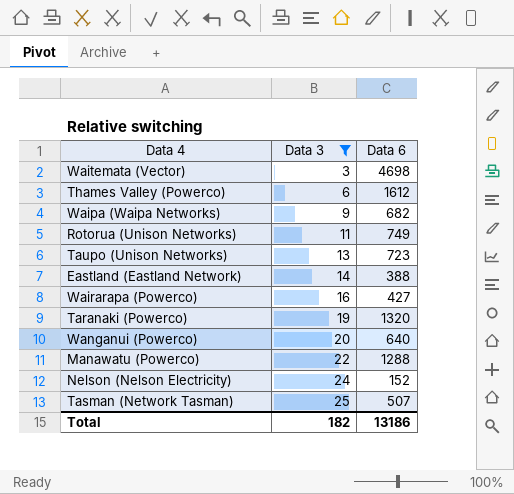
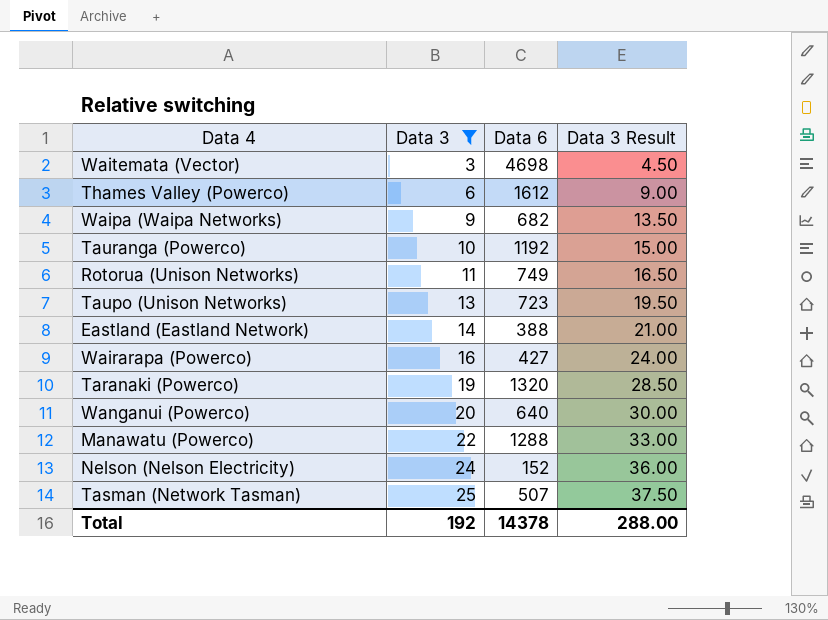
column Data 3 Result | formula: none -> [Data 3] * 1.5
row Tauranga (Powerco): none -> 10 | 1192 | 15.00
Total | Data 3: 182 -> 192
Total | Data 6: 13186 -> 14378

